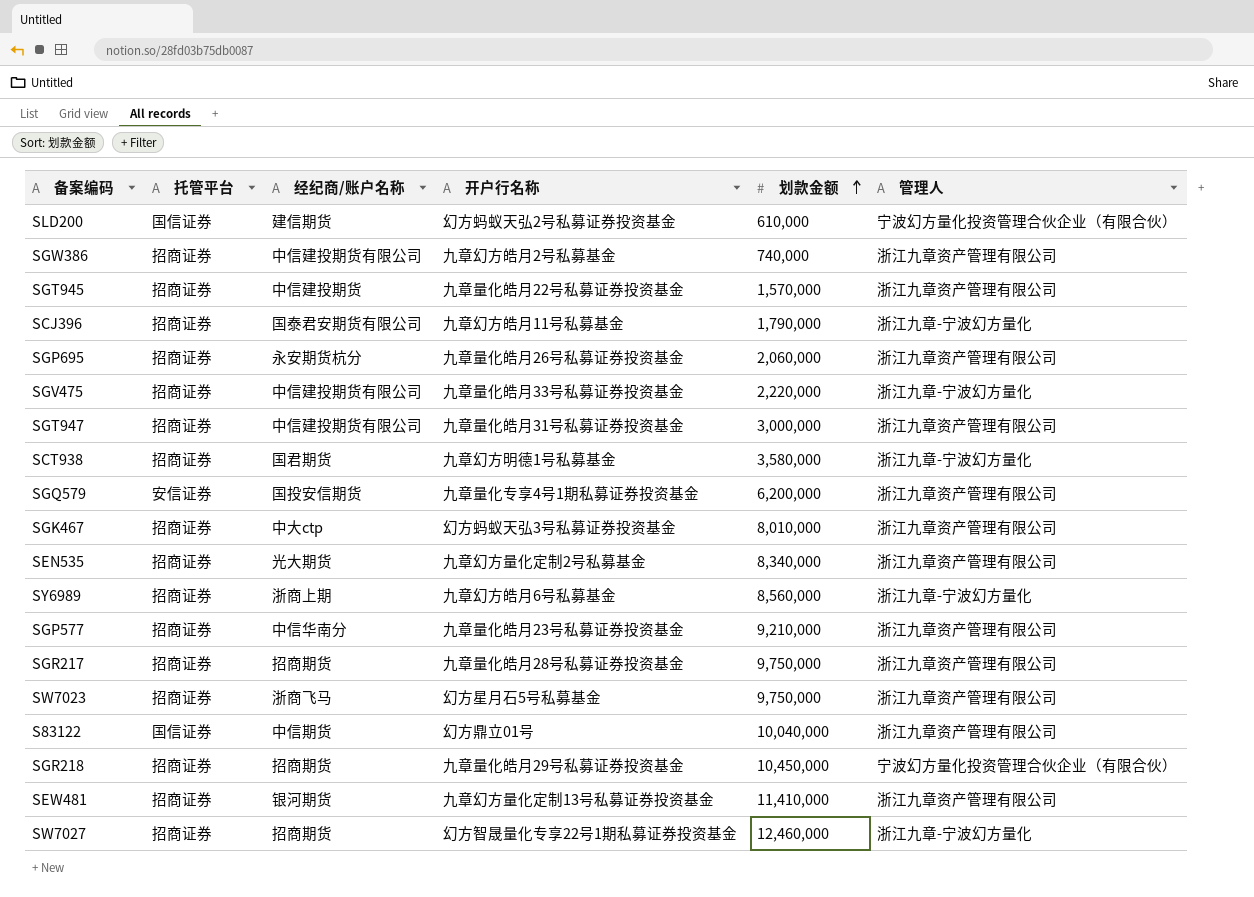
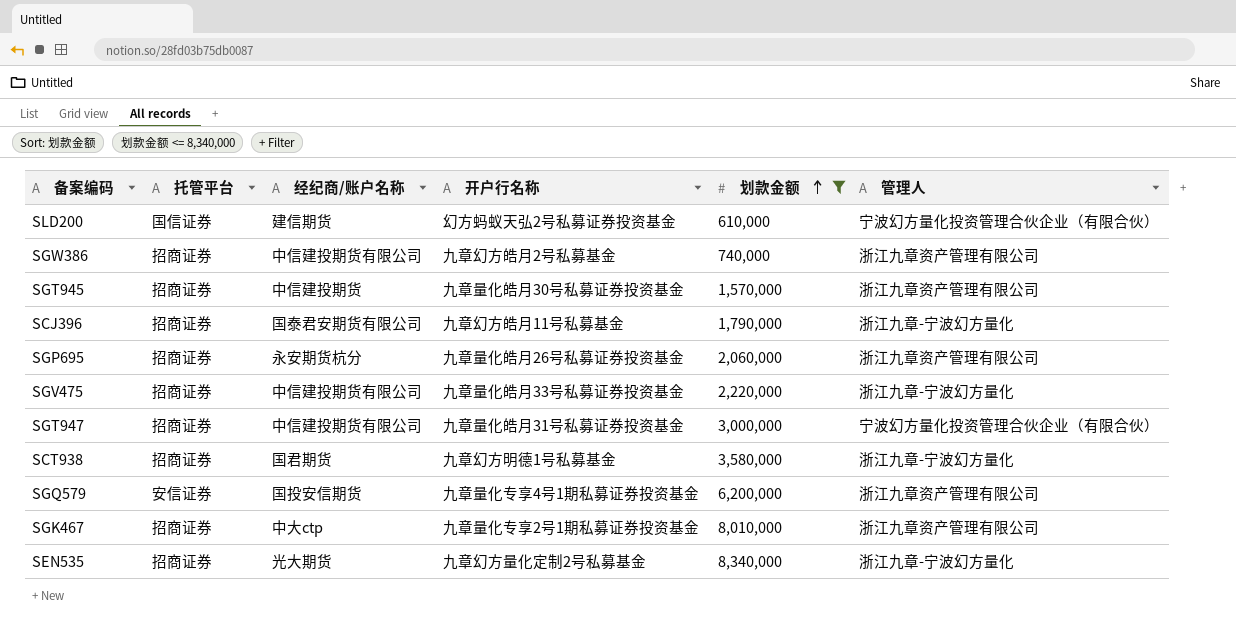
filter: none -> 划款金额 <= 8,340,000
SGT945 | 开户行名称: 九章量化皓月22号私募证券投资基金 -> 九章量化皓月30号私募证券投资基金
SGT947 | 管理人: 浙江九章资产管理有限公司 -> 宁波幻方量化投资管理合伙企业（有限合伙）
SGK467 | 开户行名称: 幻方蚂蚁天弘3号私募证券投资基金 -> 九章量化专享2号1期私募证券投资基金
SEN535 | 管理人: 浙江九章资产管理有限公司 -> 浙江九章-宁波幻方量化

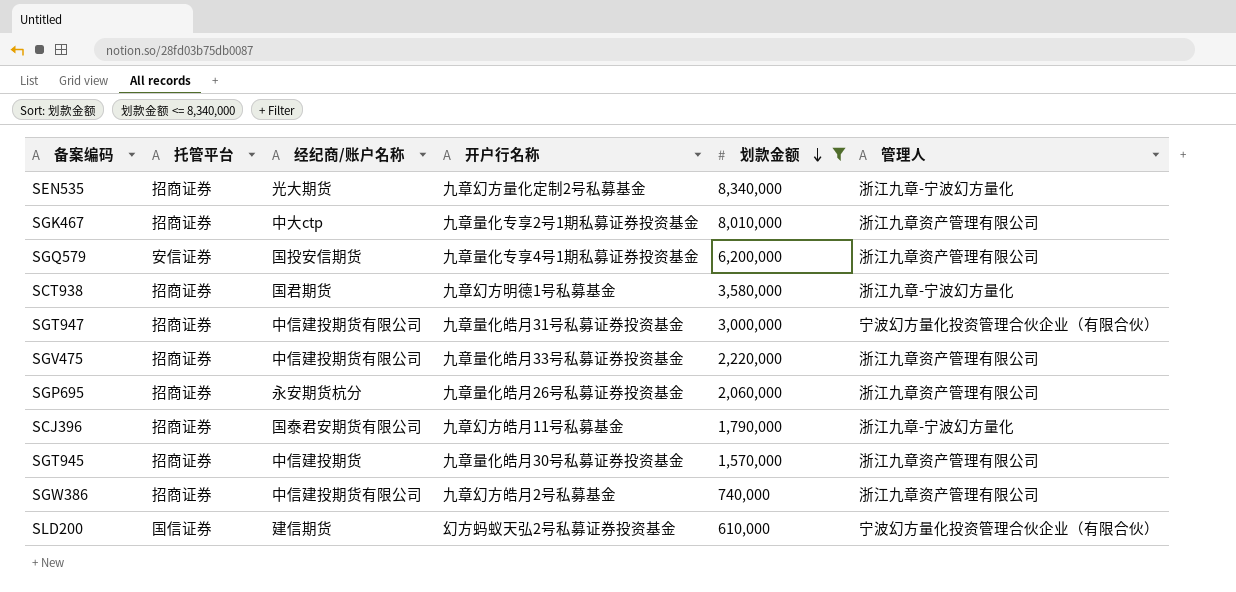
row order: 划款金额 ascending -> 划款金额 descending
SGV475 | 管理人: 浙江九章-宁波幻方量化 -> 浙江九章资产管理有限公司

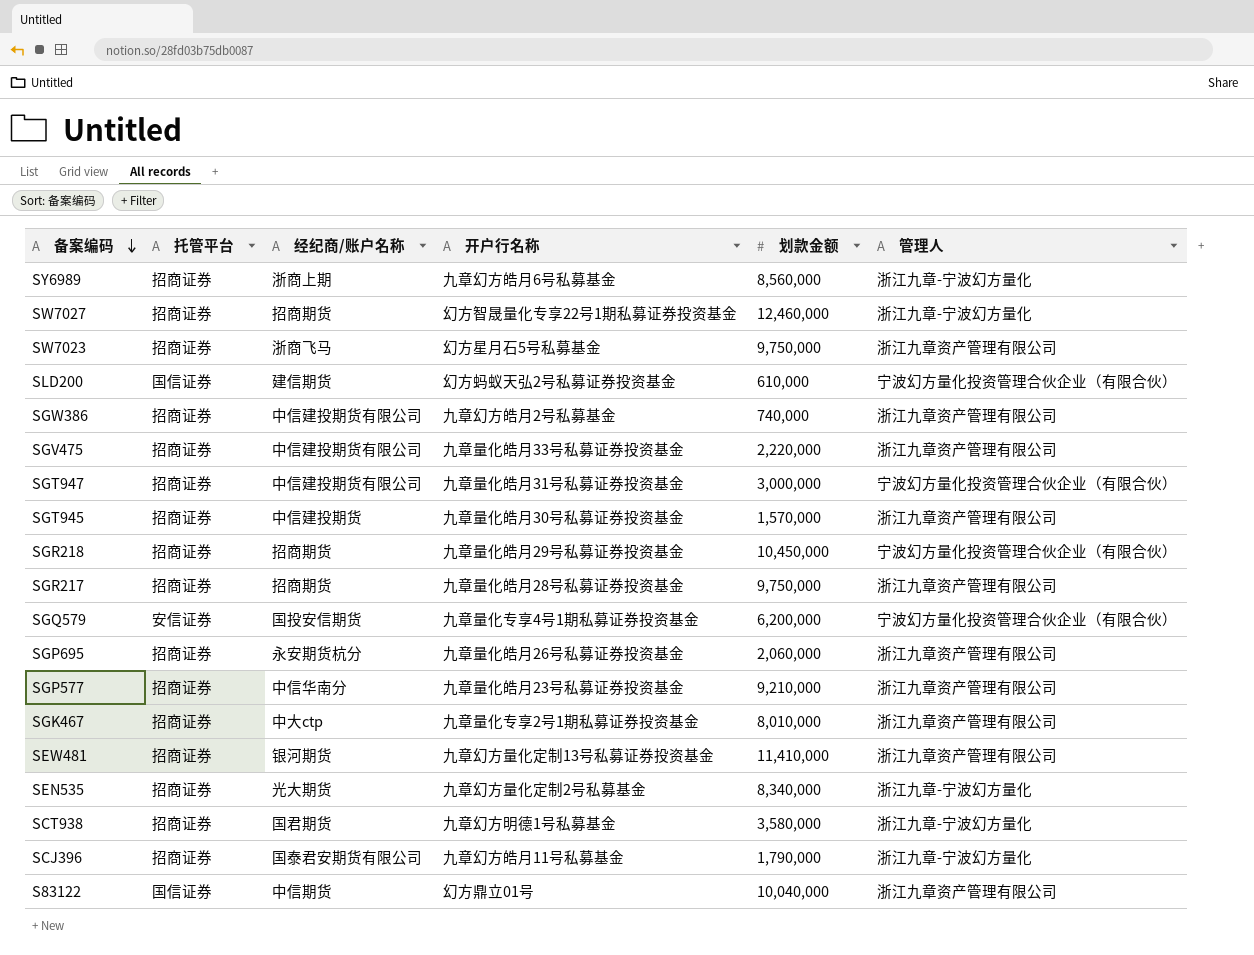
filter: 划款金额 <= 8,340,000 -> none
row order: 划款金额 descending -> 备案编码 descending
SGQ579 | 管理人: 浙江九章资产管理有限公司 -> 宁波幻方量化投资管理合伙企业（有限合伙）

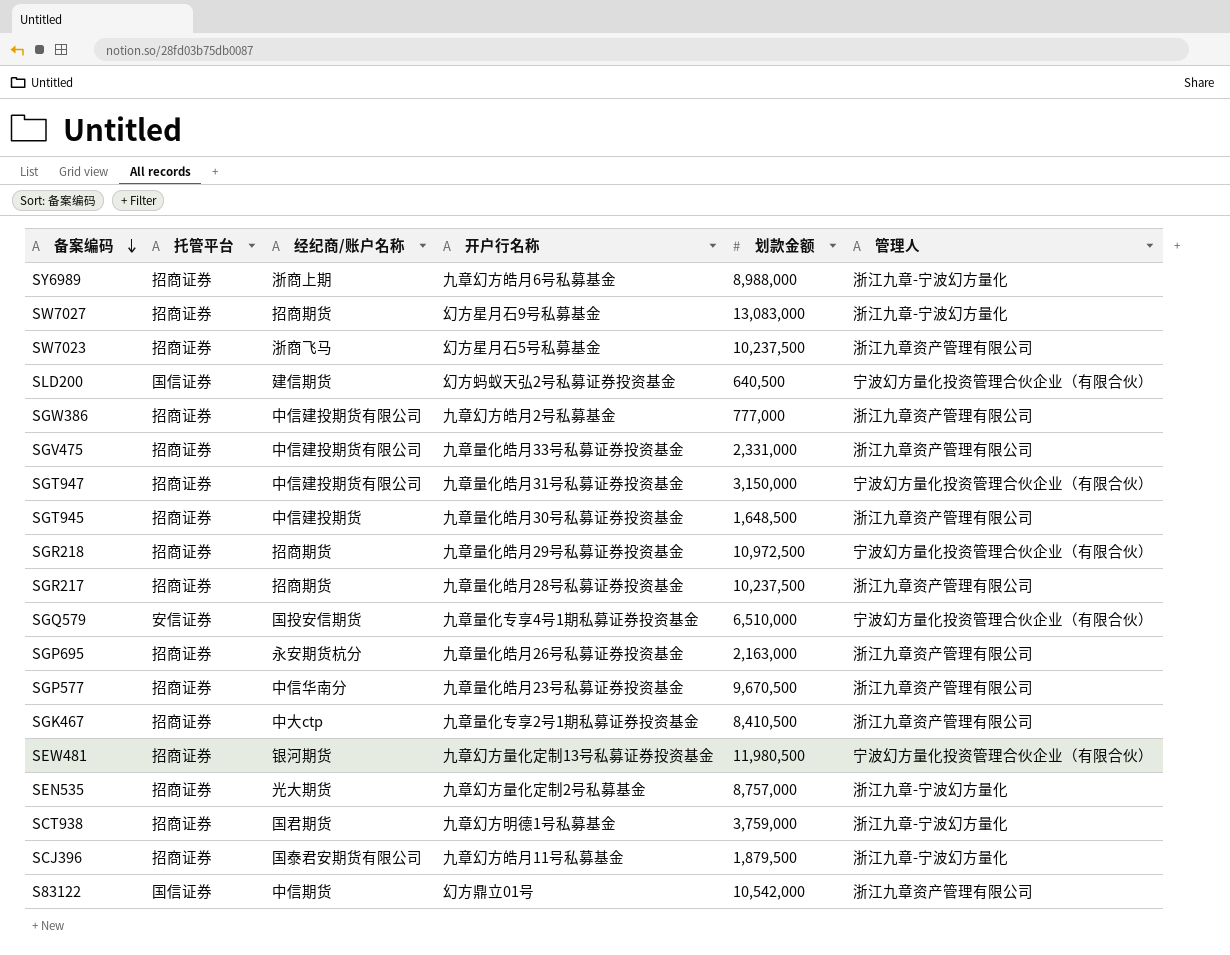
SY6989 | 划款金额: 8,560,000 -> 8,988,000
SW7027 | 开户行名称: 幻方智晟量化专享22号1期私募证券投资基金 -> 幻方星月石9号私募基金
SW7027 | 划款金额: 12,460,000 -> 13,083,000
SW7023 | 划款金额: 9,750,000 -> 10,237,500
SLD200 | 划款金额: 610,000 -> 640,500
SGW386 | 划款金额: 740,000 -> 777,000
SGV475 | 划款金额: 2,220,000 -> 2,331,000
SGT947 | 划款金额: 3,000,000 -> 3,150,000
SGT945 | 划款金额: 1,570,000 -> 1,648,500
SGR218 | 划款金额: 10,450,000 -> 10,972,500
SGR217 | 划款金额: 9,750,000 -> 10,237,500
SGQ579 | 划款金额: 6,200,000 -> 6,510,000
SGP695 | 划款金额: 2,060,000 -> 2,163,000
SGP577 | 划款金额: 9,210,000 -> 9,670,500
SGK467 | 划款金额: 8,010,000 -> 8,410,500
SEW481 | 划款金额: 11,410,000 -> 11,980,500
SEW481 | 管理人: 浙江九章资产管理有限公司 -> 宁波幻方量化投资管理合伙企业（有限合伙）
SEN535 | 划款金额: 8,340,000 -> 8,757,000
SCT938 | 划款金额: 3,580,000 -> 3,759,000
SCJ396 | 划款金额: 1,790,000 -> 1,879,500
S83122 | 划款金额: 10,040,000 -> 10,542,000

